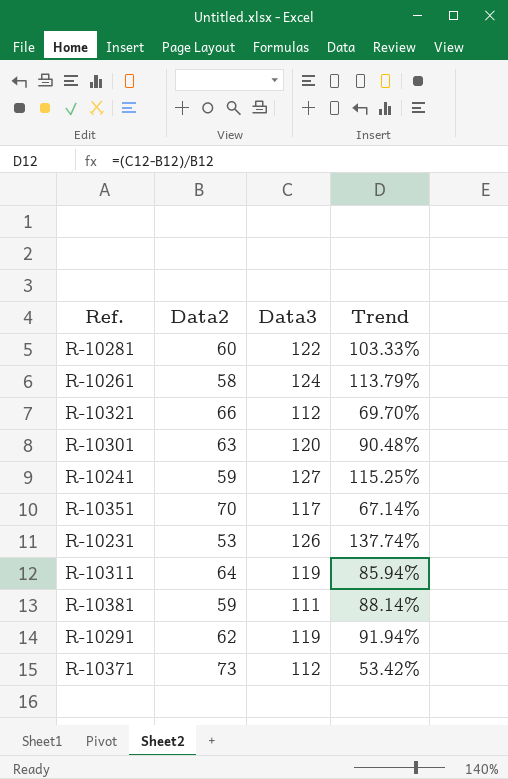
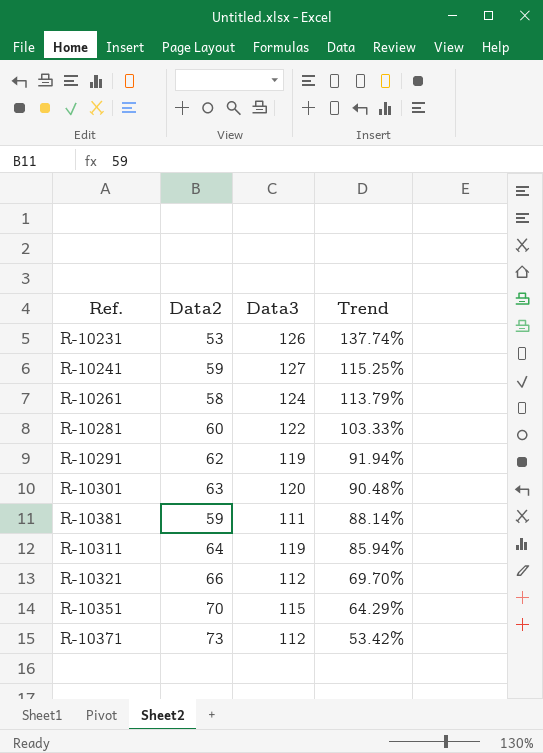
row order: none -> Trend descending
R-10351 | Data3: 117 -> 115
R-10351 | Trend: 67.14% -> 64.29%

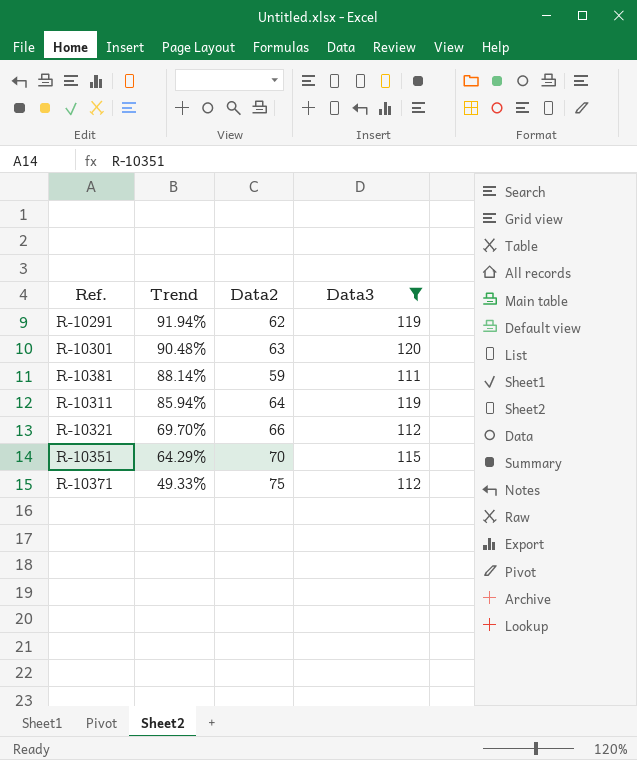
filter: none -> Data3 <= 120
column Trend | position: 4 -> 2
R-10371 | Trend: 53.42% -> 49.33%
R-10371 | Data2: 73 -> 75

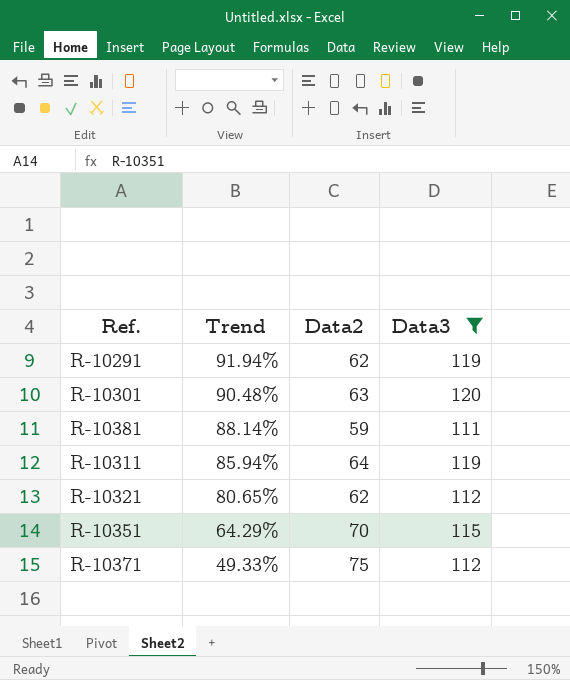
R-10321 | Trend: 69.70% -> 80.65%
R-10321 | Data2: 66 -> 62

